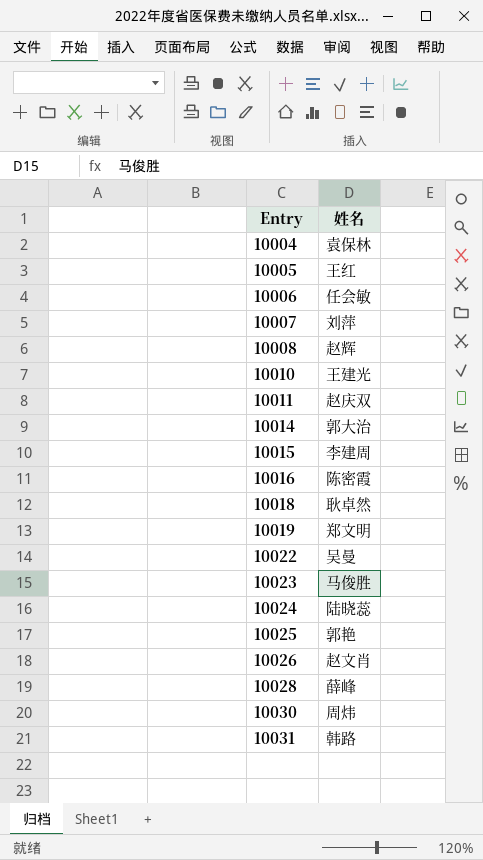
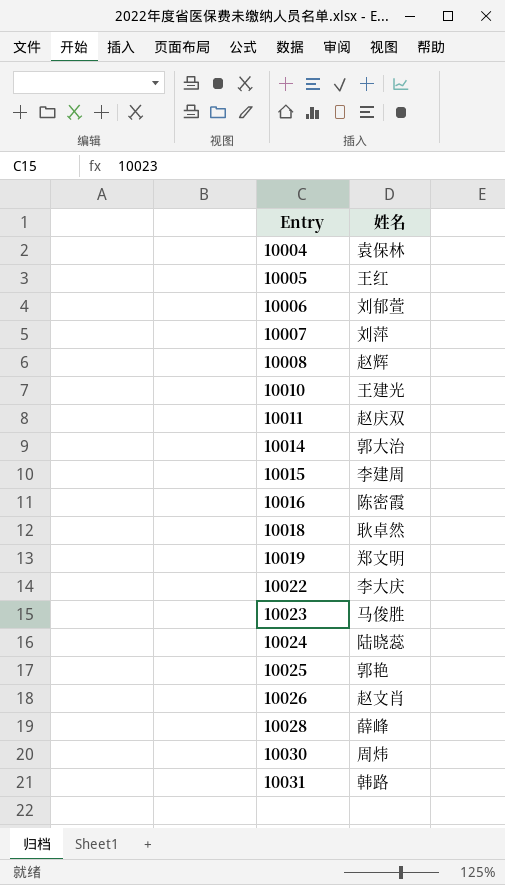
10006 | 姓名: 任会敏 -> 刘郁萱
10022 | 姓名: 吴曼 -> 李大庆

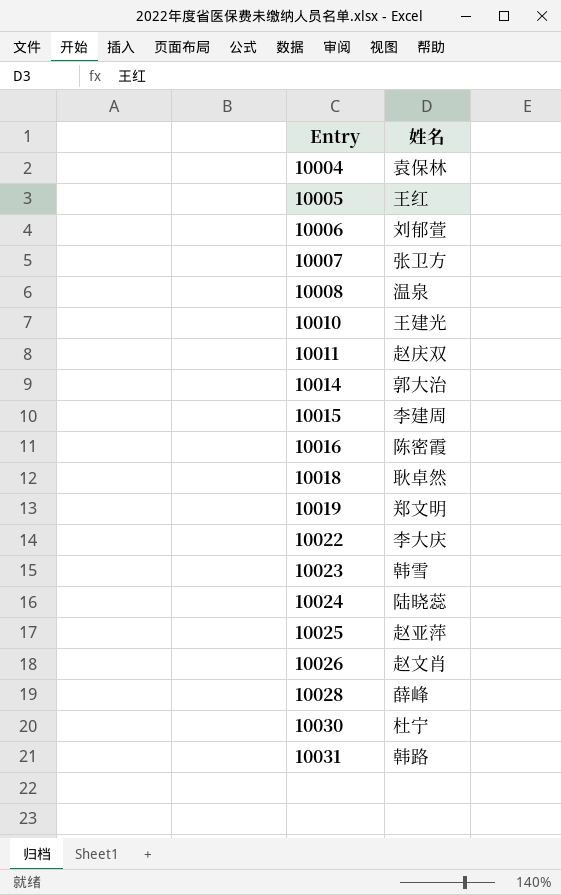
10007 | 姓名: 刘萍 -> 张卫方
10008 | 姓名: 赵辉 -> 温泉
10023 | 姓名: 马俊胜 -> 韩雪
10025 | 姓名: 郭艳 -> 赵亚萍
10030 | 姓名: 周炜 -> 杜宁

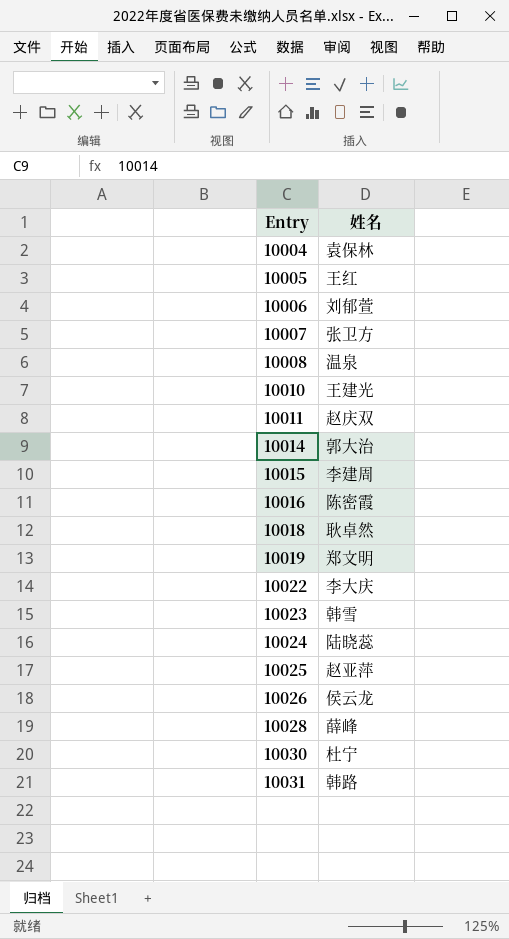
10026 | 姓名: 赵文肖 -> 侯云龙

